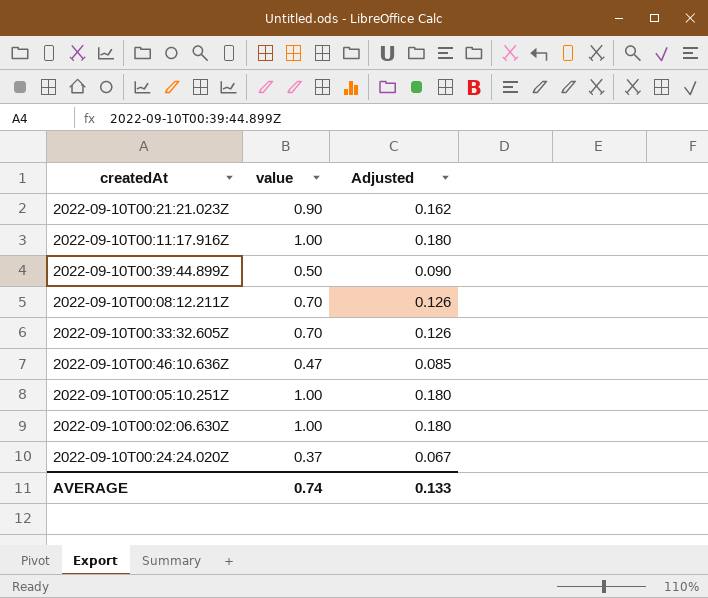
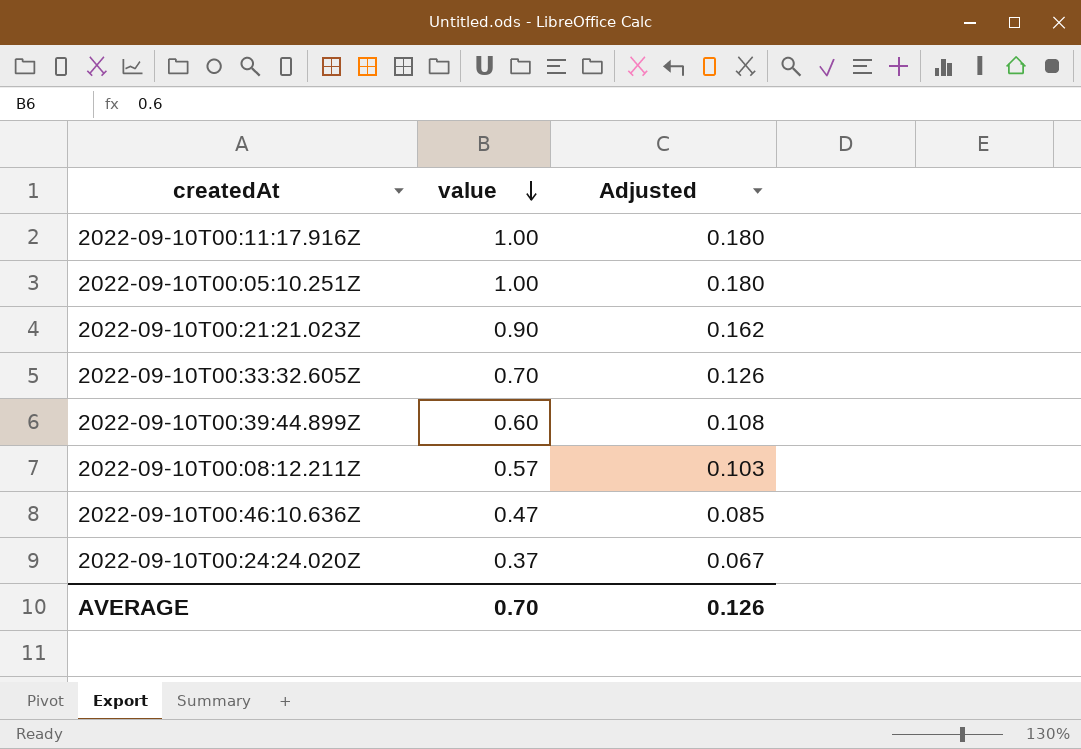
row order: none -> value descending
row 2022-09-10T00:02:06.630Z: 1.00 | 0.180 -> none
2022-09-10T00:39:44.899Z | value: 0.50 -> 0.60
2022-09-10T00:39:44.899Z | Adjusted: 0.090 -> 0.108
2022-09-10T00:08:12.211Z | value: 0.70 -> 0.57
2022-09-10T00:08:12.211Z | Adjusted: 0.126 -> 0.103
AVERAGE | value: 0.74 -> 0.70
AVERAGE | Adjusted: 0.133 -> 0.126

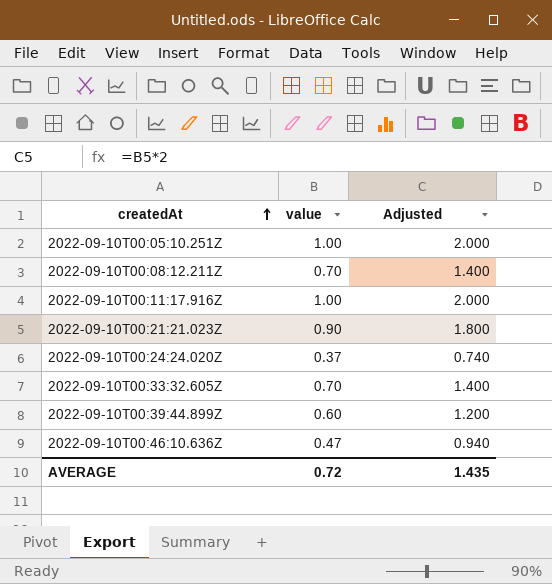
row order: value descending -> createdAt ascending
column Adjusted | formula: [value] * 0.18 -> [value] * 2
2022-09-10T00:08:12.211Z | value: 0.57 -> 0.70
AVERAGE | value: 0.70 -> 0.72
AVERAGE | Adjusted: 0.126 -> 1.435

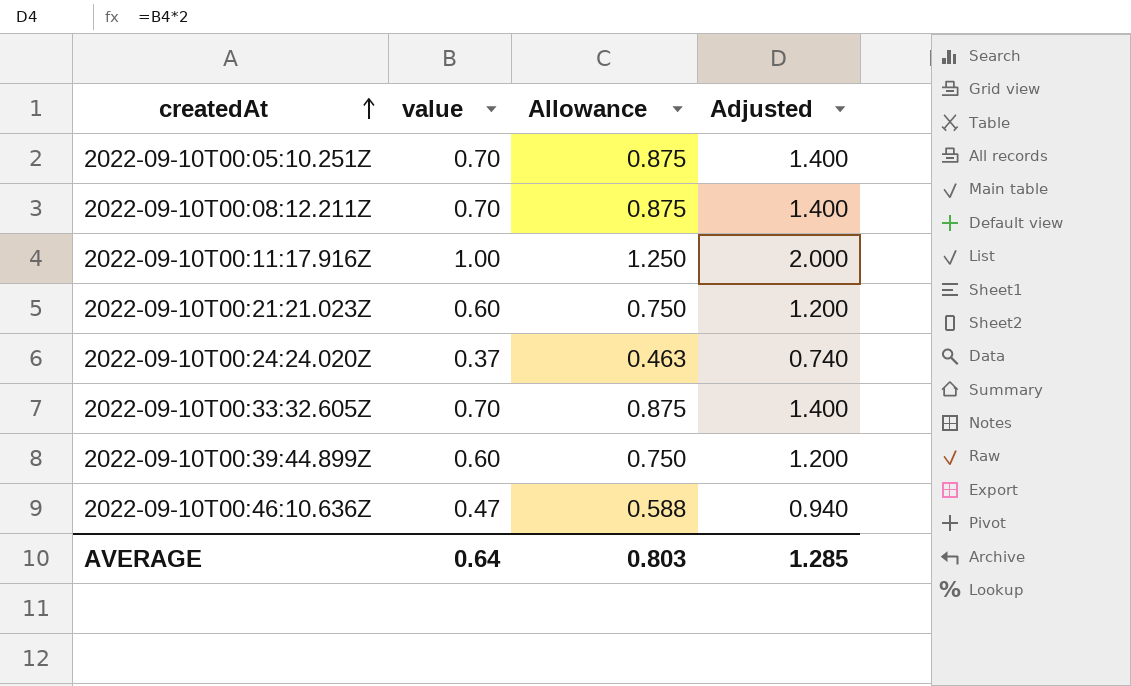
column Allowance | formula: none -> [value] * 1.25
2022-09-10T00:05:10.251Z | value: 1.00 -> 0.70
2022-09-10T00:05:10.251Z | Adjusted: 2.000 -> 1.400
2022-09-10T00:21:21.023Z | value: 0.90 -> 0.60
2022-09-10T00:21:21.023Z | Adjusted: 1.800 -> 1.200
AVERAGE | value: 0.72 -> 0.64
AVERAGE | Adjusted: 1.435 -> 1.285

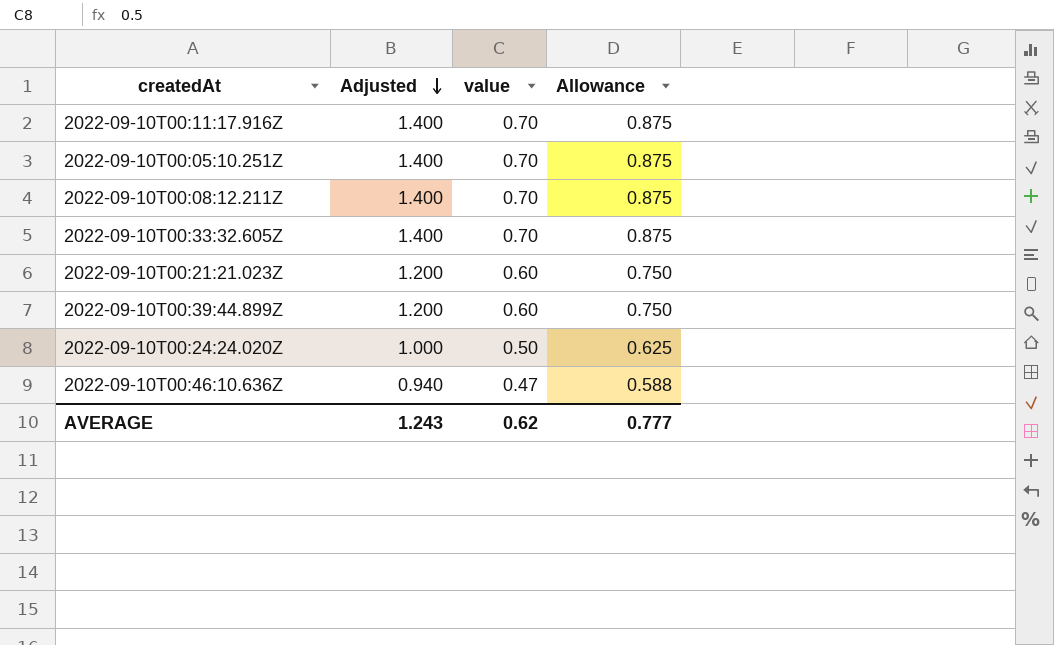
row order: createdAt ascending -> Adjusted descending
column Adjusted | position: 4 -> 2
2022-09-10T00:11:17.916Z | Adjusted: 2.000 -> 1.400
2022-09-10T00:11:17.916Z | value: 1.00 -> 0.70
2022-09-10T00:11:17.916Z | Allowance: 1.250 -> 0.875
2022-09-10T00:24:24.020Z | Adjusted: 0.740 -> 1.000
2022-09-10T00:24:24.020Z | value: 0.37 -> 0.50
2022-09-10T00:24:24.020Z | Allowance: 0.463 -> 0.625
AVERAGE | Adjusted: 1.285 -> 1.243
AVERAGE | value: 0.64 -> 0.62
AVERAGE | Allowance: 0.803 -> 0.777

